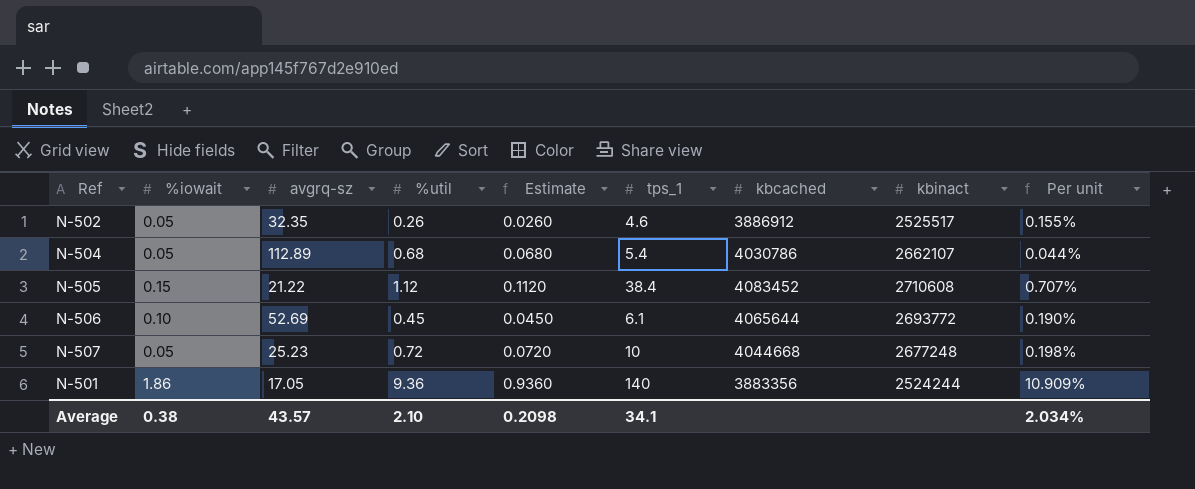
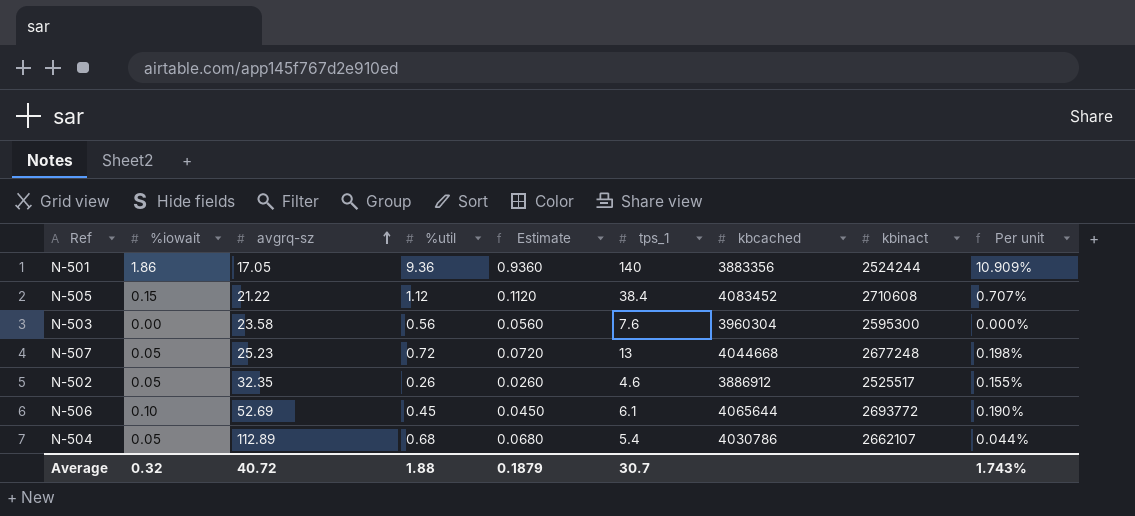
row order: none -> avgrq-sz ascending
row N-503: none -> 0.00 | 23.58 | 0.56 | 0.0560 | 7.6 | 3960304 | 2595300 | 0.000%
N-507 | tps_1: 10 -> 13
Average | %iowait: 0.38 -> 0.32
Average | avgrq-sz: 43.57 -> 40.72
Average | %util: 2.10 -> 1.88
Average | Estimate: 0.2098 -> 0.1879
Average | tps_1: 34.1 -> 30.7
Average | Per unit: 2.034% -> 1.743%

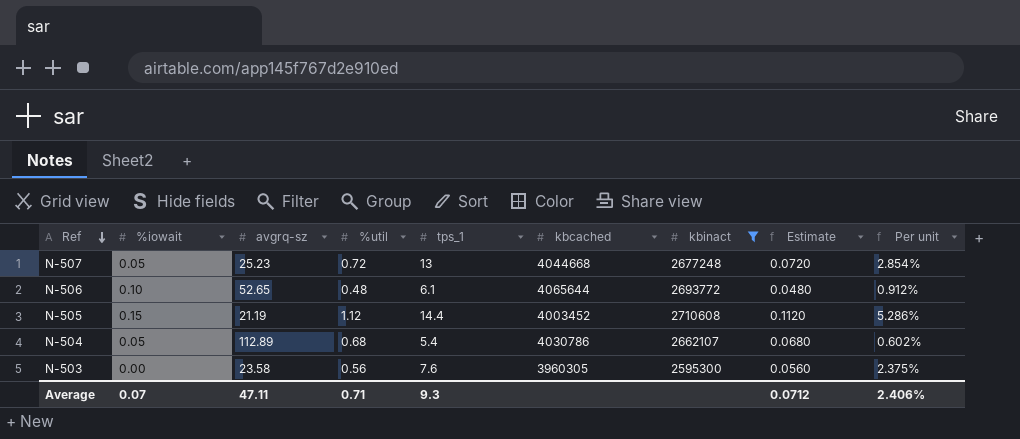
filter: none -> kbinact >= 2595300
row order: avgrq-sz ascending -> Ref descending
column Estimate | position: 5 -> 8
column Per unit | formula: [%iowait] / [avgrq-sz] -> [%util] / [avgrq-sz]
N-506 | avgrq-sz: 52.69 -> 52.65
N-506 | %util: 0.45 -> 0.48
N-506 | Estimate: 0.0450 -> 0.0480
N-505 | avgrq-sz: 21.22 -> 21.19
N-505 | tps_1: 38.4 -> 14.4
N-505 | kbcached: 4083452 -> 4003452
N-503 | kbcached: 3960304 -> 3960305
Average | %iowait: 0.32 -> 0.07
Average | avgrq-sz: 40.72 -> 47.11
Average | %util: 1.88 -> 0.71
Average | tps_1: 30.7 -> 9.3
Average | Estimate: 0.1879 -> 0.0712
Average | Per unit: 1.743% -> 2.406%

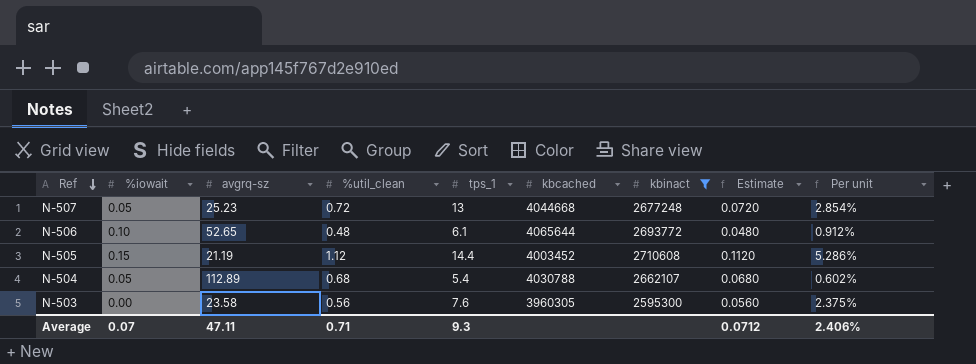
column name: %util -> %util_clean
N-504 | kbcached: 4030786 -> 4030788

